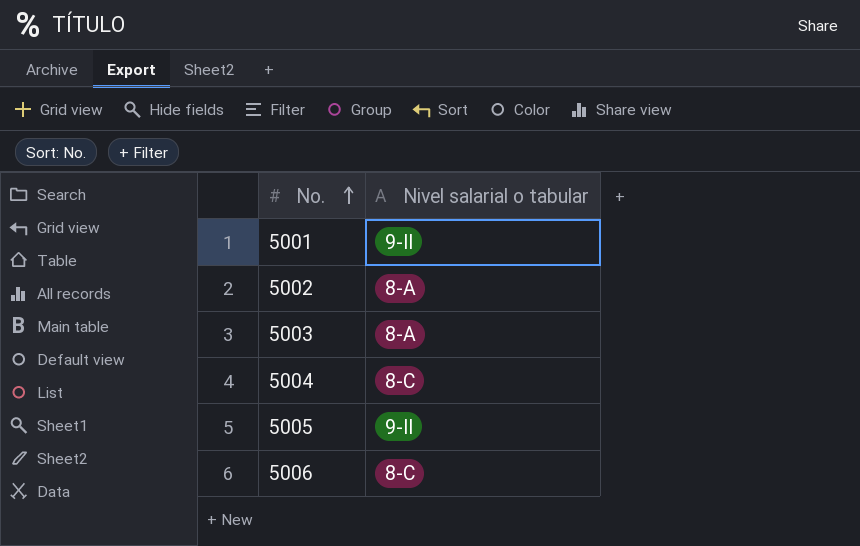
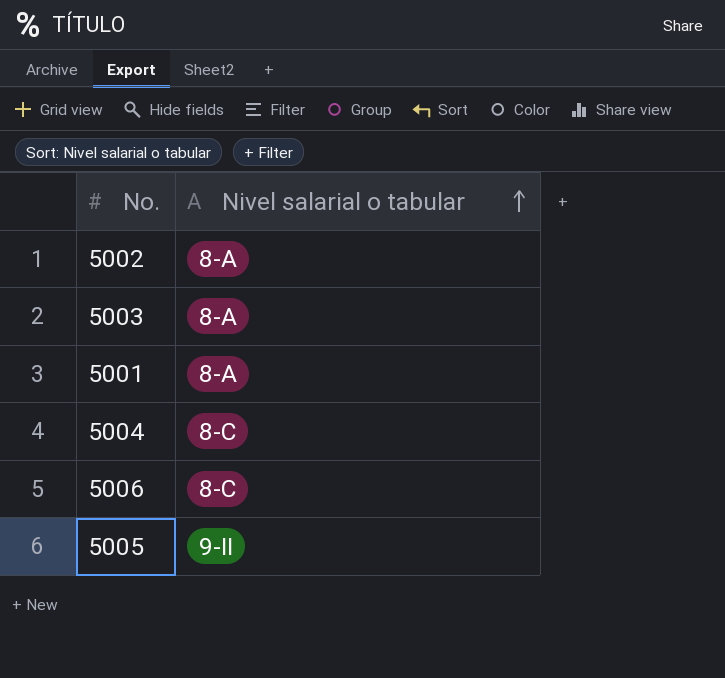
row order: No. ascending -> Nivel salarial o tabular ascending
5001 | Nivel salarial o tabular: 9-II -> 8-A

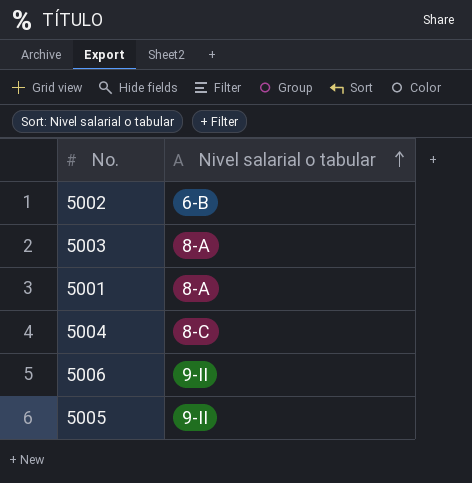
5002 | Nivel salarial o tabular: 8-A -> 6-B
5006 | Nivel salarial o tabular: 8-C -> 9-II

